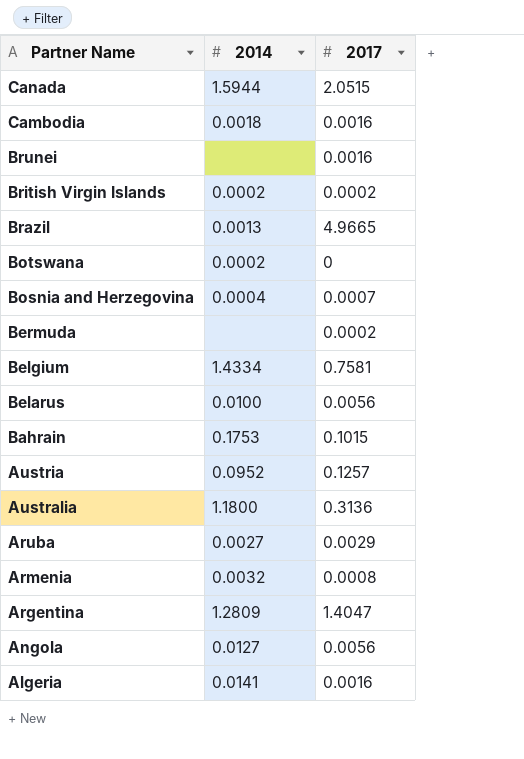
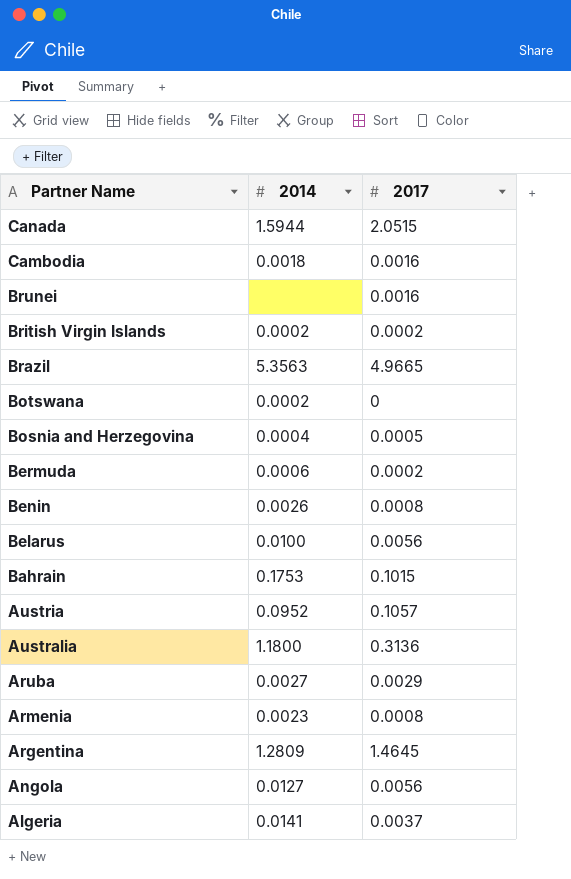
row Belgium: 1.4334 | 0.7581 -> none
Brazil | 2014: 0.0013 -> 5.3563
Bosnia and Herzegovina | 2017: 0.0007 -> 0.0005
Bermuda | 2014: none -> 0.0006
row Benin: none -> 0.0026 | 0.0008
Austria | 2017: 0.1257 -> 0.1057
Armenia | 2014: 0.0032 -> 0.0023
Argentina | 2017: 1.4047 -> 1.4645
Algeria | 2017: 0.0016 -> 0.0037

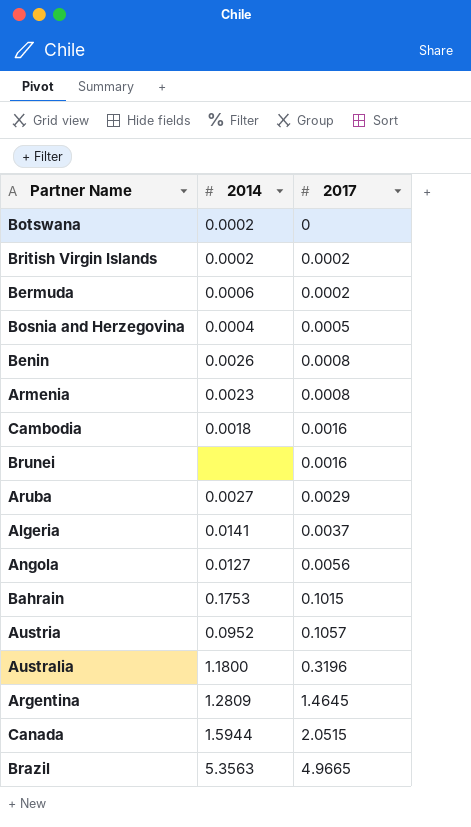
row order: Partner Name descending -> 2017 ascending
row Belarus: 0.0100 | 0.0056 -> none
Australia | 2017: 0.3136 -> 0.3196

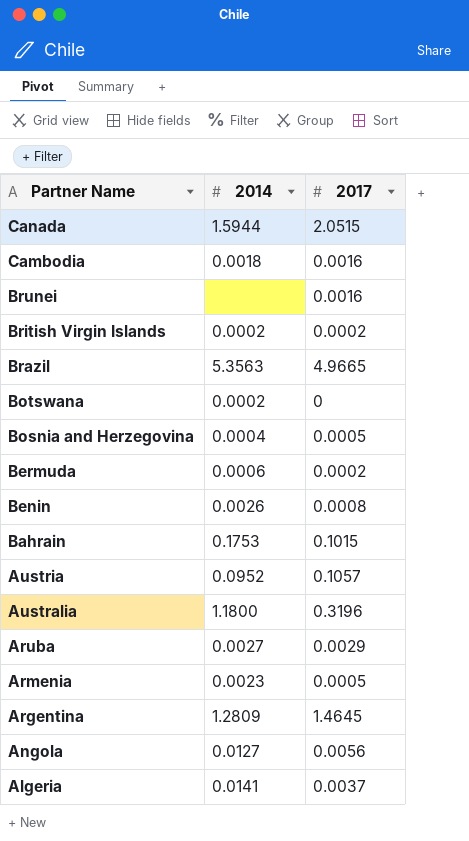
row order: 2017 ascending -> Partner Name descending
Armenia | 2017: 0.0008 -> 0.0005

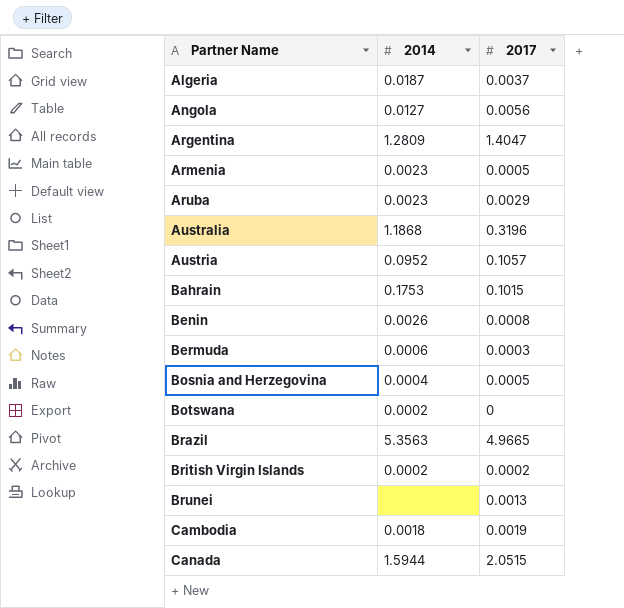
row order: Partner Name descending -> Partner Name ascending
Algeria | 2014: 0.0141 -> 0.0187
Argentina | 2017: 1.4645 -> 1.4047
Aruba | 2014: 0.0027 -> 0.0023
Australia | 2014: 1.1800 -> 1.1868
Bermuda | 2017: 0.0002 -> 0.0003
Brunei | 2017: 0.0016 -> 0.0013
Cambodia | 2017: 0.0016 -> 0.0019

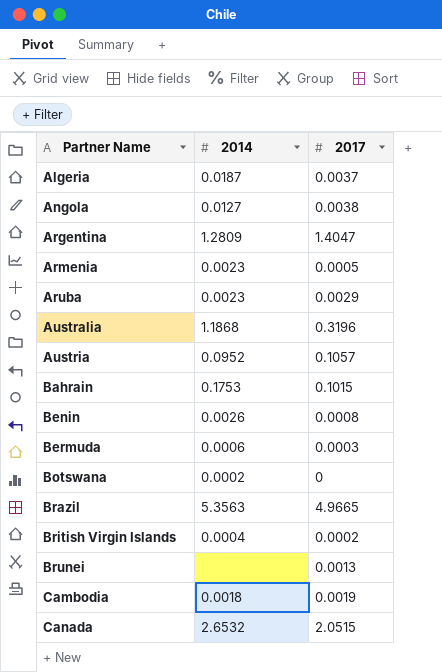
row Bosnia and Herzegovina: 0.0004 | 0.0005 -> none
Angola | 2017: 0.0056 -> 0.0038
British Virgin Islands | 2014: 0.0002 -> 0.0004
Canada | 2014: 1.5944 -> 2.6532

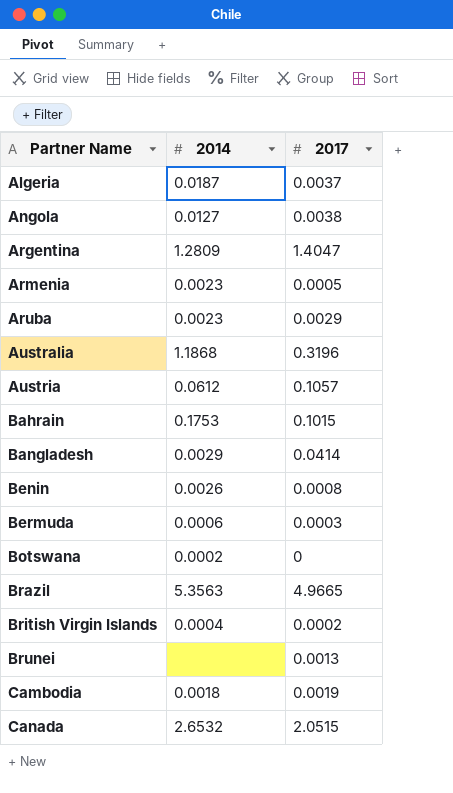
Austria | 2014: 0.0952 -> 0.0612
row Bangladesh: none -> 0.0029 | 0.0414

